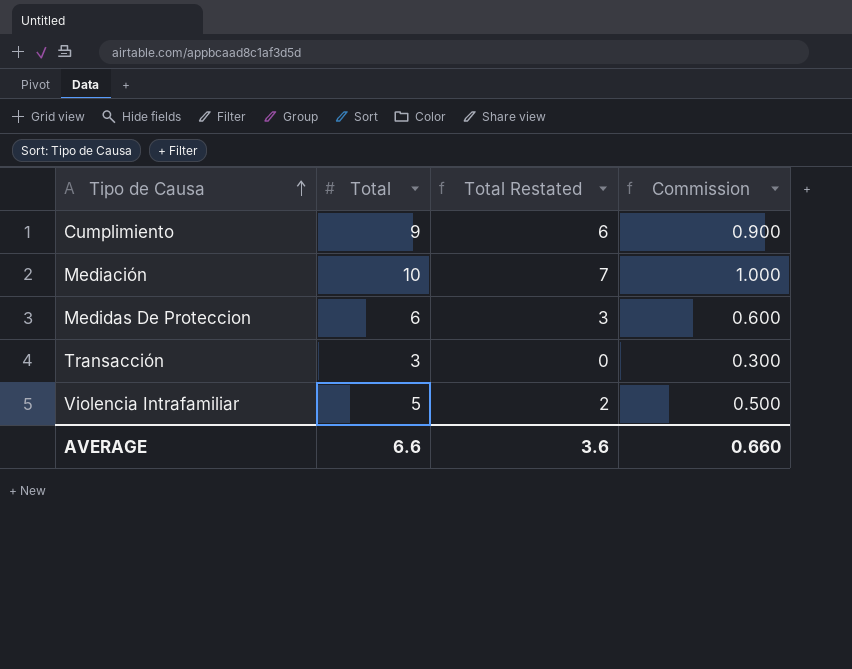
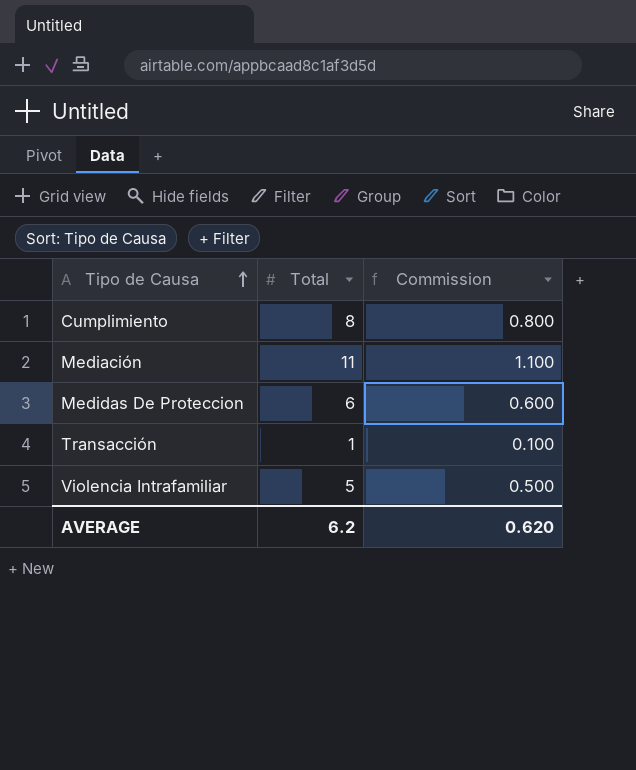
column Total Restated | formula: [Total] - 3 -> none
Cumplimiento | Total: 9 -> 8
Cumplimiento | Commission: 0.900 -> 0.800
Mediación | Total: 10 -> 11
Mediación | Commission: 1.000 -> 1.100
Transacción | Total: 3 -> 1
Transacción | Commission: 0.300 -> 0.100
AVERAGE | Total: 6.6 -> 6.2
AVERAGE | Commission: 0.660 -> 0.620

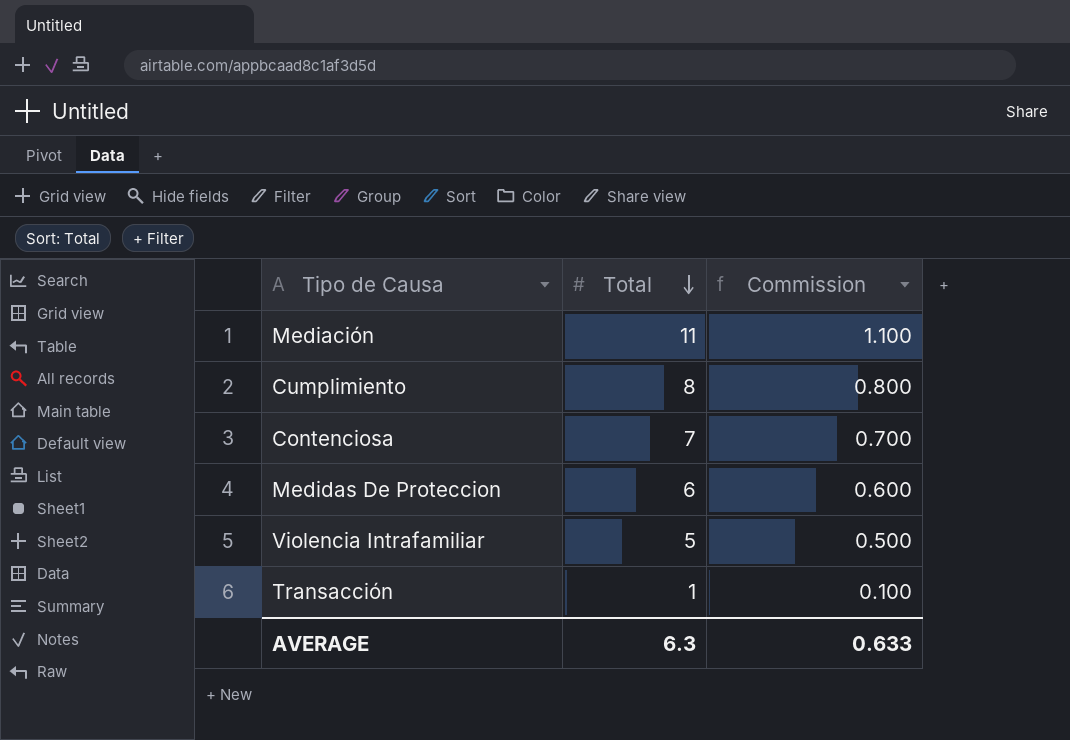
row order: Tipo de Causa ascending -> Total descending
row Contenciosa: none -> 7 | 0.700
AVERAGE | Total: 6.2 -> 6.3
AVERAGE | Commission: 0.620 -> 0.633

